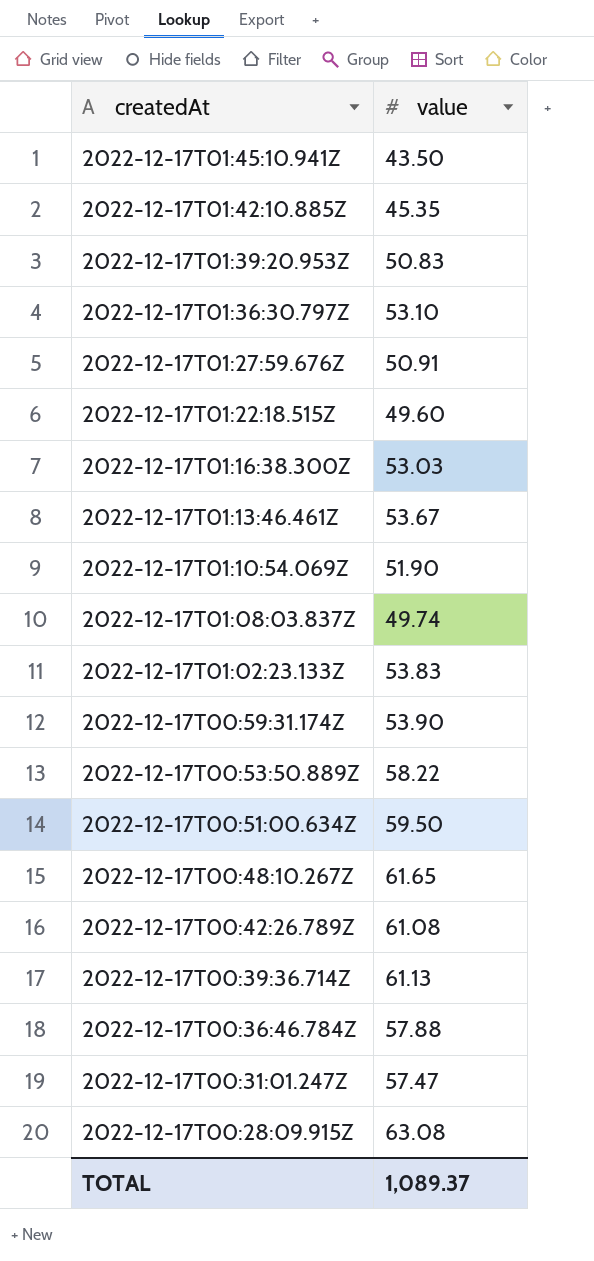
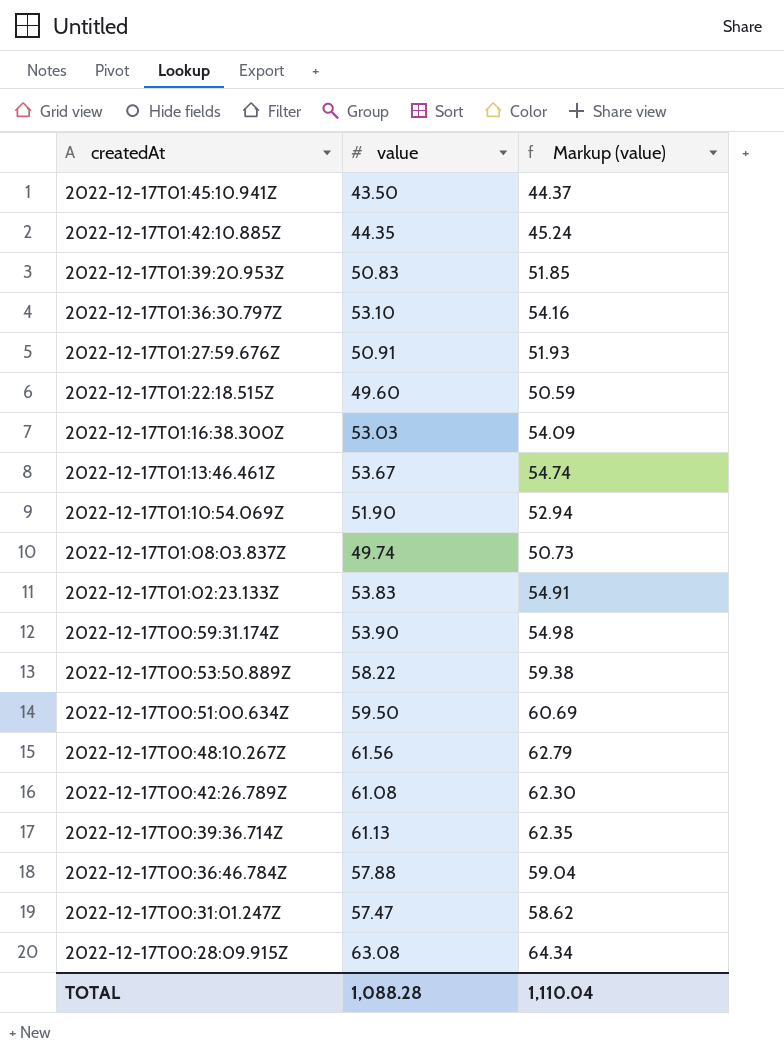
column Markup (value) | formula: none -> [value] * 1.02
2022-12-17T01:42:10.885Z | value: 45.35 -> 44.35
2022-12-17T00:48:10.267Z | value: 61.65 -> 61.56
TOTAL | value: 1,089.37 -> 1,088.28

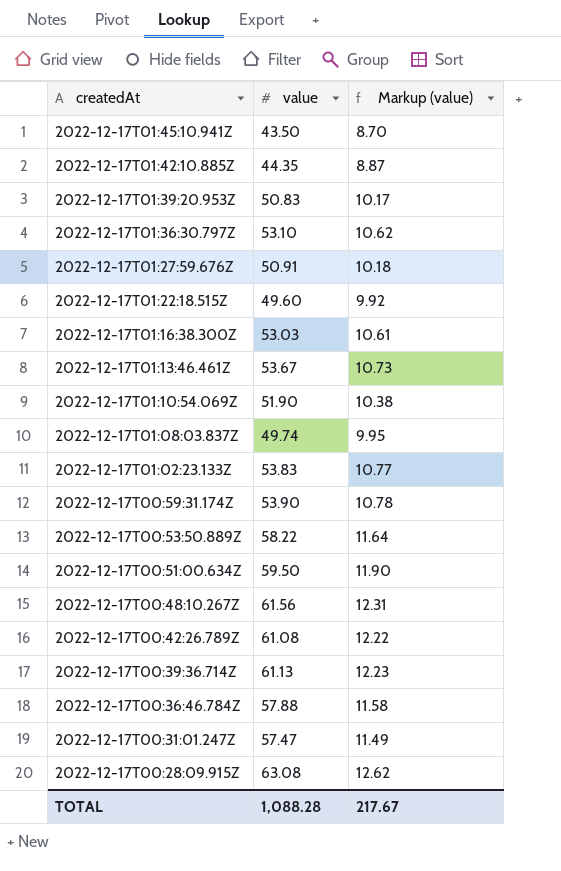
column Markup (value) | formula: [value] * 1.02 -> [value] * 0.2
TOTAL | Markup (value): 1,110.04 -> 217.67

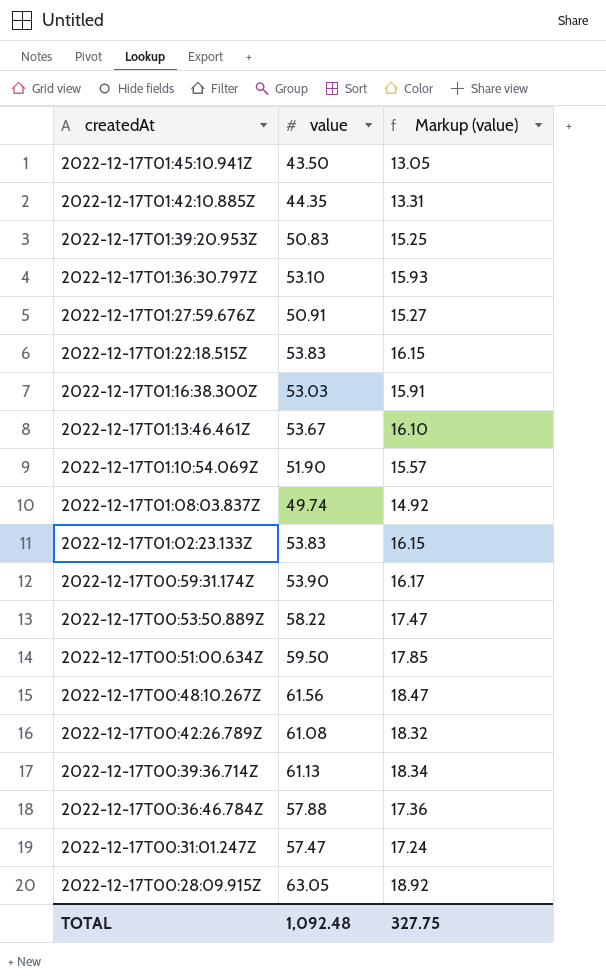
column Markup (value) | formula: [value] * 0.2 -> [value] * 0.3
2022-12-17T01:22:18.515Z | value: 49.60 -> 53.83
2022-12-17T00:28:09.915Z | value: 63.08 -> 63.05
TOTAL | value: 1,088.28 -> 1,092.48
TOTAL | Markup (value): 217.67 -> 327.75

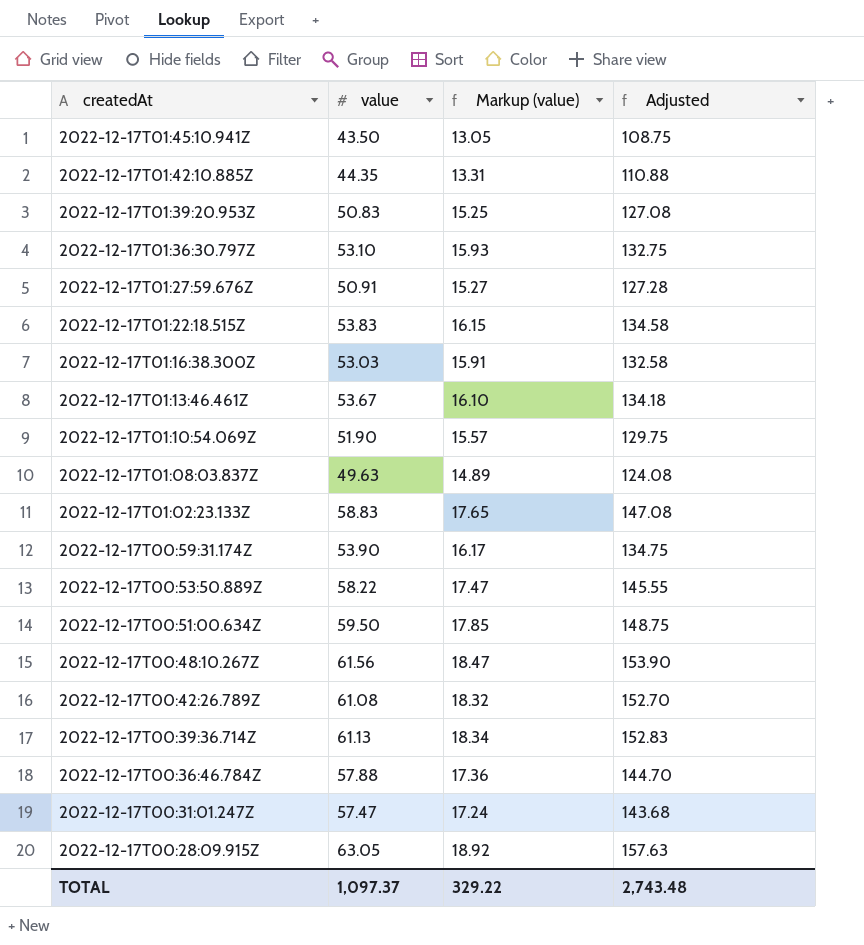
column Adjusted | formula: none -> [value] * 2.5
2022-12-17T01:08:03.837Z | value: 49.74 -> 49.63
2022-12-17T01:08:03.837Z | Markup (value): 14.92 -> 14.89
2022-12-17T01:02:23.133Z | value: 53.83 -> 58.83
2022-12-17T01:02:23.133Z | Markup (value): 16.15 -> 17.65
TOTAL | value: 1,092.48 -> 1,097.37
TOTAL | Markup (value): 327.75 -> 329.22

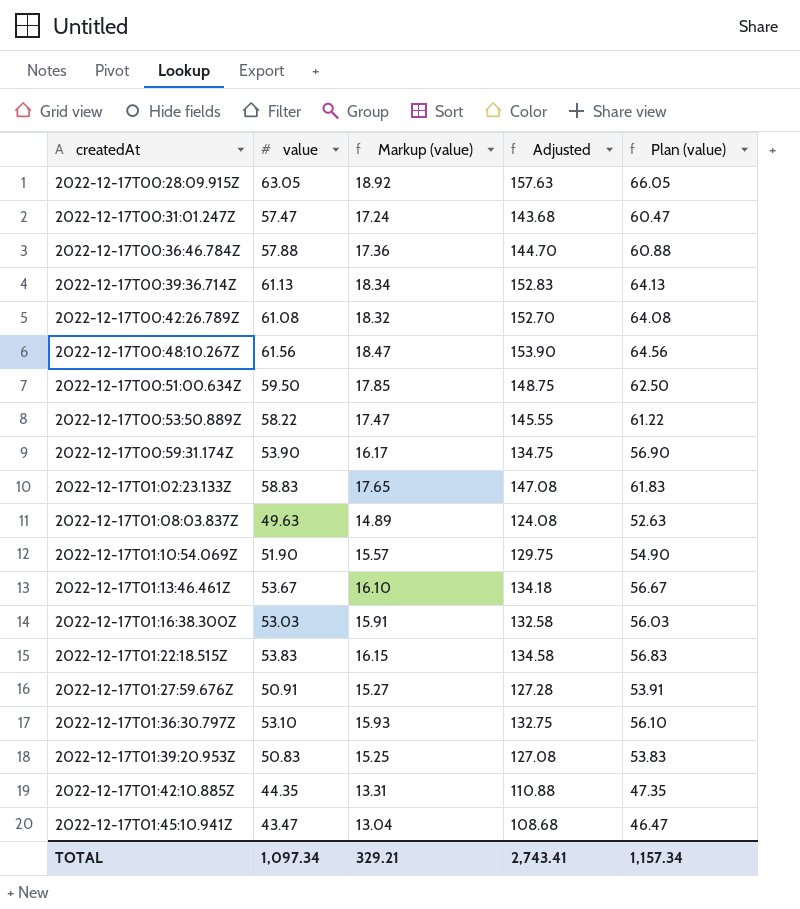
row order: createdAt descending -> createdAt ascending
column Plan (value) | formula: none -> [value] + 3
2022-12-17T01:45:10.941Z | value: 43.50 -> 43.47
2022-12-17T01:45:10.941Z | Markup (value): 13.05 -> 13.04
2022-12-17T01:45:10.941Z | Adjusted: 108.75 -> 108.68
TOTAL | value: 1,097.37 -> 1,097.34
TOTAL | Markup (value): 329.22 -> 329.21
TOTAL | Adjusted: 2,743.48 -> 2,743.41

